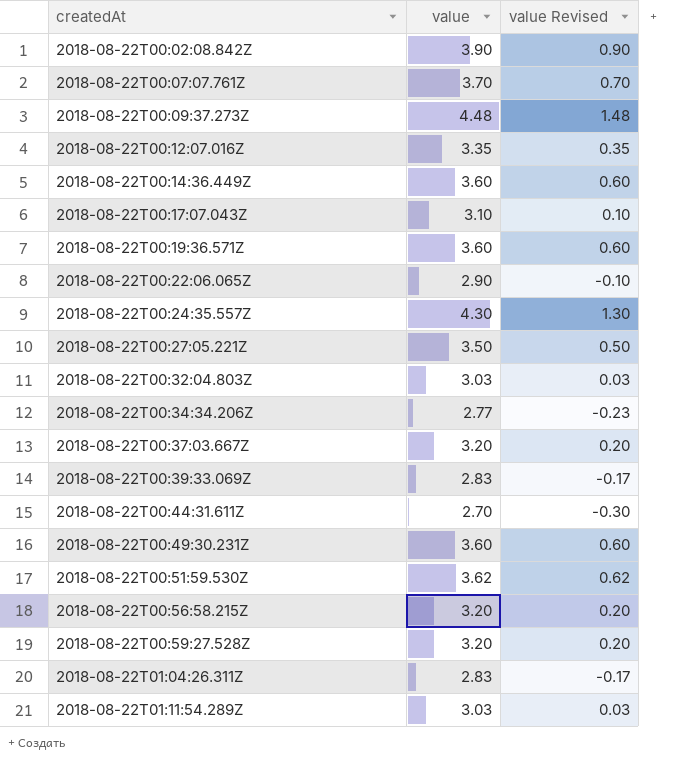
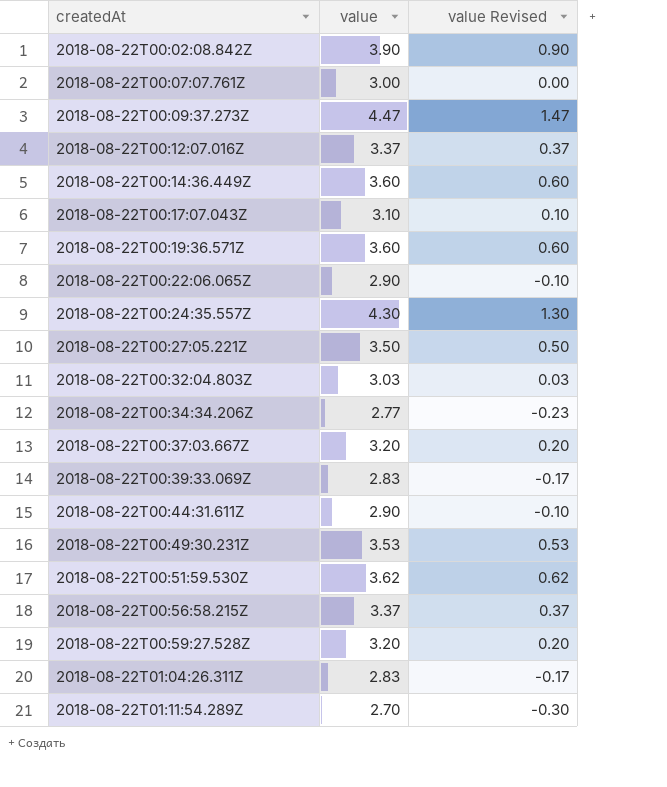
2018-08-22T00:07:07.761Z | value: 3.70 -> 3.00
2018-08-22T00:07:07.761Z | value Revised: 0.70 -> 0.00
2018-08-22T00:09:37.273Z | value: 4.48 -> 4.47
2018-08-22T00:09:37.273Z | value Revised: 1.48 -> 1.47
2018-08-22T00:12:07.016Z | value: 3.35 -> 3.37
2018-08-22T00:12:07.016Z | value Revised: 0.35 -> 0.37
2018-08-22T00:44:31.611Z | value: 2.70 -> 2.90
2018-08-22T00:44:31.611Z | value Revised: -0.30 -> -0.10
2018-08-22T00:49:30.231Z | value: 3.60 -> 3.53
2018-08-22T00:49:30.231Z | value Revised: 0.60 -> 0.53
2018-08-22T00:56:58.215Z | value: 3.20 -> 3.37
2018-08-22T00:56:58.215Z | value Revised: 0.20 -> 0.37
2018-08-22T01:11:54.289Z | value: 3.03 -> 2.70
2018-08-22T01:11:54.289Z | value Revised: 0.03 -> -0.30

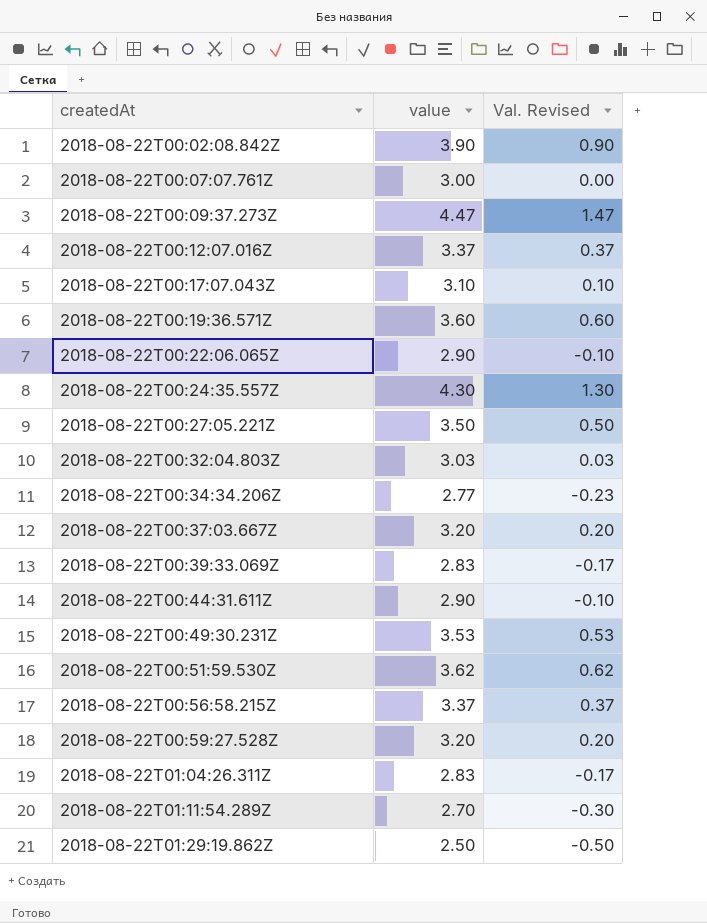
column name: value Revised -> Val. Revised
row 2018-08-22T00:14:36.449Z: 3.60 | 0.60 -> none
row 2018-08-22T01:29:19.862Z: none -> 2.50 | -0.50

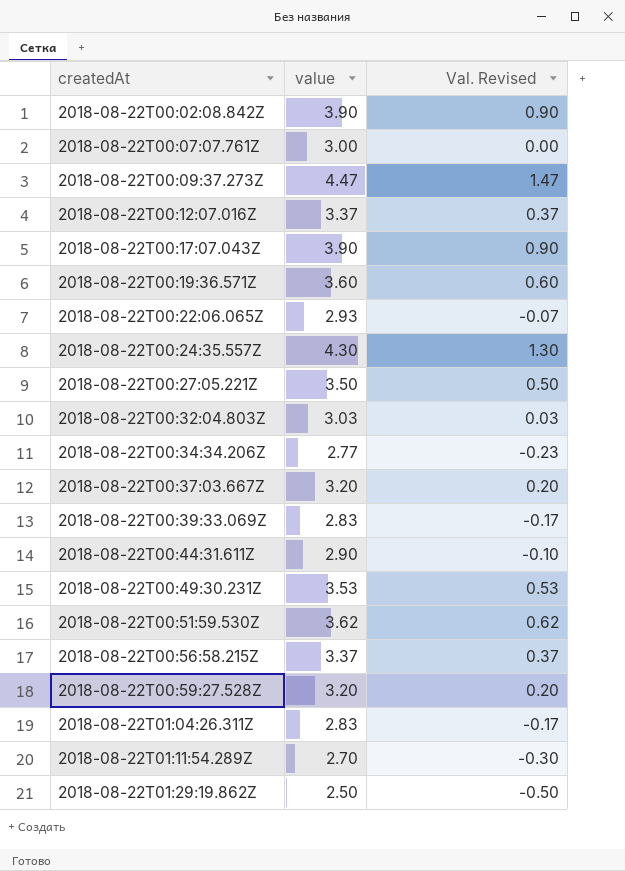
2018-08-22T00:17:07.043Z | value: 3.10 -> 3.90
2018-08-22T00:17:07.043Z | Val. Revised: 0.10 -> 0.90
2018-08-22T00:22:06.065Z | value: 2.90 -> 2.93
2018-08-22T00:22:06.065Z | Val. Revised: -0.10 -> -0.07

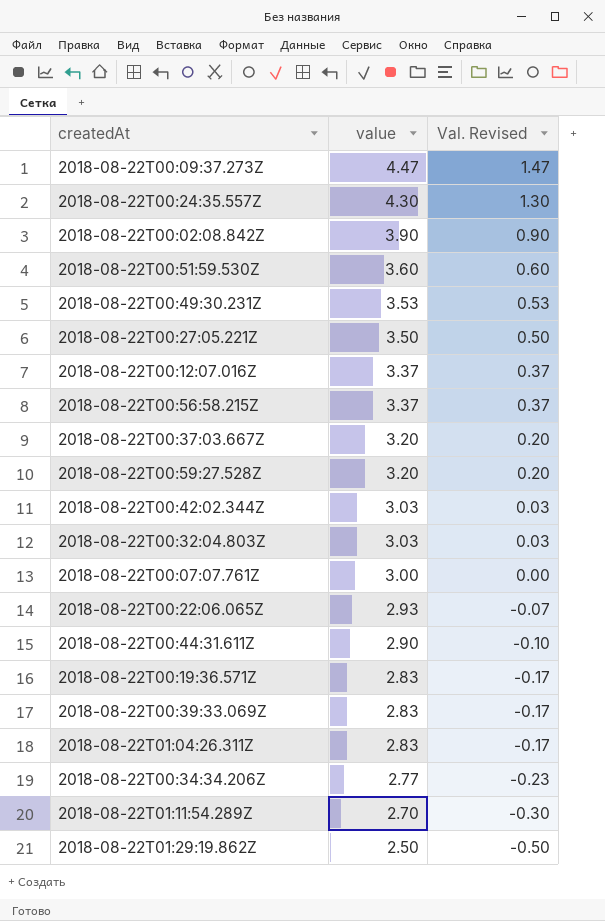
row order: createdAt ascending -> value descending
row 2018-08-22T00:17:07.043Z: 3.90 | 0.90 -> none
2018-08-22T00:51:59.530Z | value: 3.62 -> 3.60
2018-08-22T00:51:59.530Z | Val. Revised: 0.62 -> 0.60
row 2018-08-22T00:42:02.344Z: none -> 3.03 | 0.03
2018-08-22T00:19:36.571Z | value: 3.60 -> 2.83
2018-08-22T00:19:36.571Z | Val. Revised: 0.60 -> -0.17

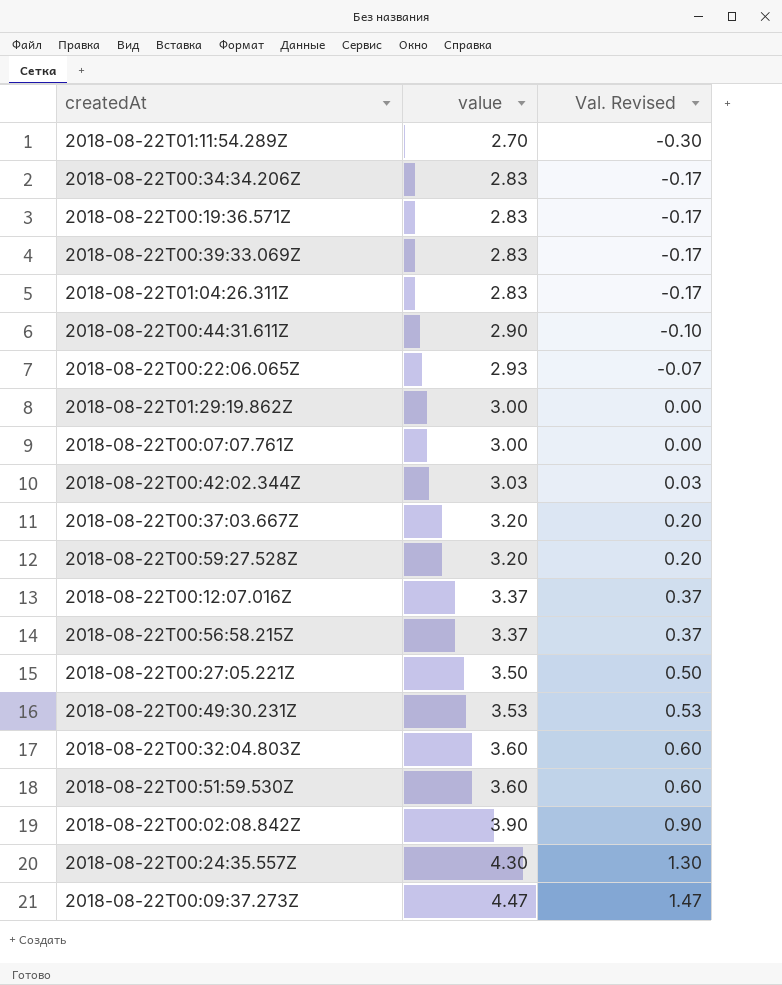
row order: value descending -> value ascending
2018-08-22T00:34:34.206Z | value: 2.77 -> 2.83
2018-08-22T00:34:34.206Z | Val. Revised: -0.23 -> -0.17
2018-08-22T01:29:19.862Z | value: 2.50 -> 3.00
2018-08-22T01:29:19.862Z | Val. Revised: -0.50 -> 0.00
2018-08-22T00:32:04.803Z | value: 3.03 -> 3.60
2018-08-22T00:32:04.803Z | Val. Revised: 0.03 -> 0.60

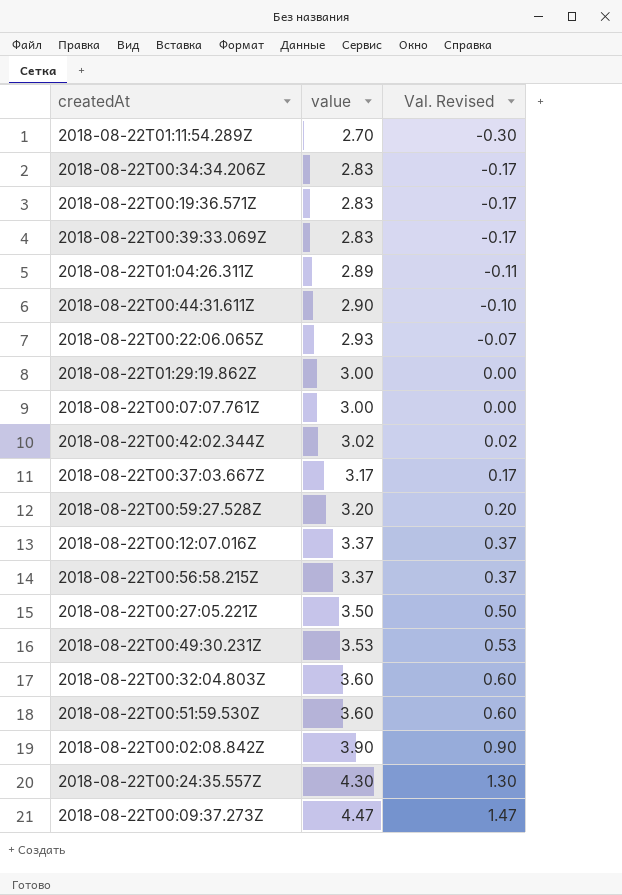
2018-08-22T01:04:26.311Z | value: 2.83 -> 2.89
2018-08-22T01:04:26.311Z | Val. Revised: -0.17 -> -0.11
2018-08-22T00:42:02.344Z | value: 3.03 -> 3.02
2018-08-22T00:42:02.344Z | Val. Revised: 0.03 -> 0.02
2018-08-22T00:37:03.667Z | value: 3.20 -> 3.17
2018-08-22T00:37:03.667Z | Val. Revised: 0.20 -> 0.17

